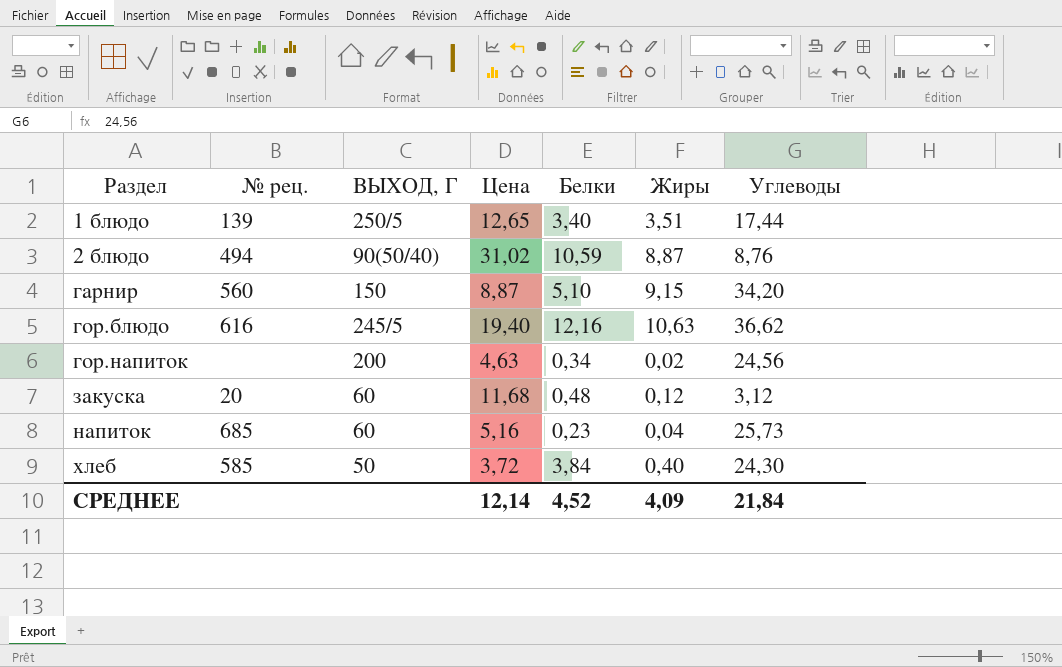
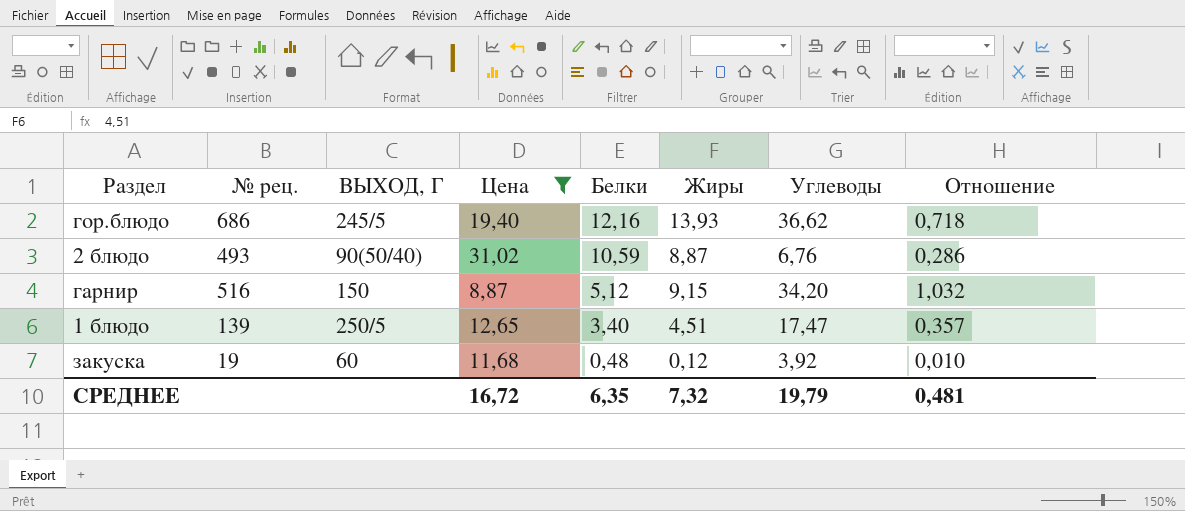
filter: none -> Цена >= 8,87
row order: Раздел ascending -> Белки descending
column Отношение | formula: none -> [Жиры] / [Цена]
гор.блюдо | № рец.: 616 -> 686
гор.блюдо | Жиры: 10,63 -> 13,93
2 блюдо | № рец.: 494 -> 493
2 блюдо | Углеводы: 8,76 -> 6,76
гарнир | № рец.: 560 -> 516
гарнир | Белки: 5,10 -> 5,12
1 блюдо | Жиры: 3,51 -> 4,51
1 блюдо | Углеводы: 17,44 -> 17,47
закуска | № рец.: 20 -> 19
закуска | Углеводы: 3,12 -> 3,92
СРЕДНЕЕ | Цена: 12,14 -> 16,72
СРЕДНЕЕ | Белки: 4,52 -> 6,35
СРЕДНЕЕ | Жиры: 4,09 -> 7,32
СРЕДНЕЕ | Углеводы: 21,84 -> 19,79

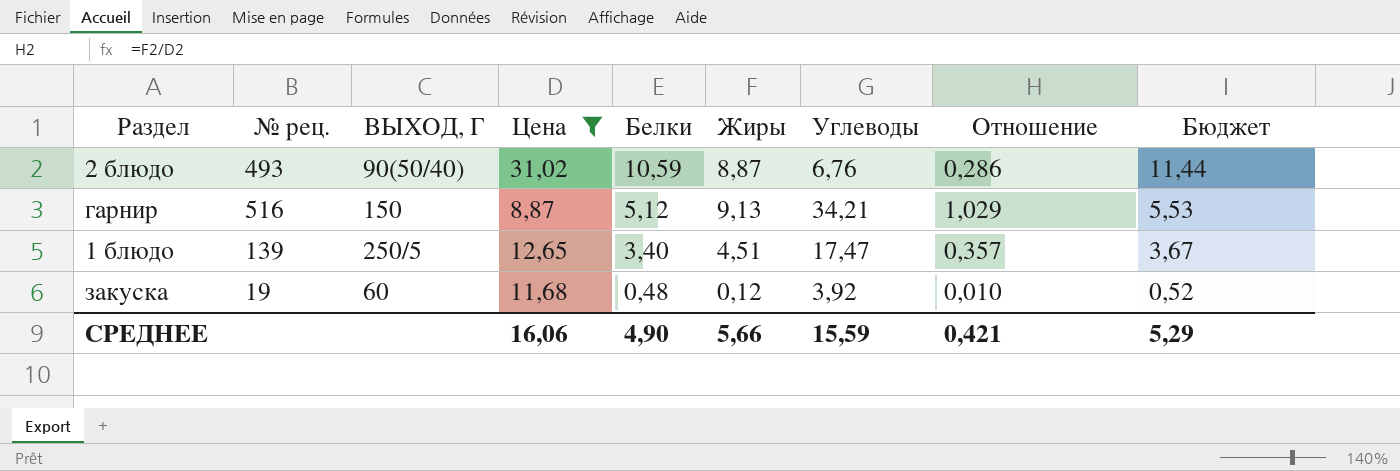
column Бюджет | formula: none -> [Белки] * 1,08
row гор.блюдо: 686 | 245/5 | 19,40 | 12,16 | 13,93 | 36,62 | 0,718 -> none
гарнир | Жиры: 9,15 -> 9,13
гарнир | Углеводы: 34,20 -> 34,21
гарнир | Отношение: 1,032 -> 1,029
СРЕДНЕЕ | Цена: 16,72 -> 16,06
СРЕДНЕЕ | Белки: 6,35 -> 4,90
СРЕДНЕЕ | Жиры: 7,32 -> 5,66
СРЕДНЕЕ | Углеводы: 19,79 -> 15,59
СРЕДНЕЕ | Отношение: 0,481 -> 0,421

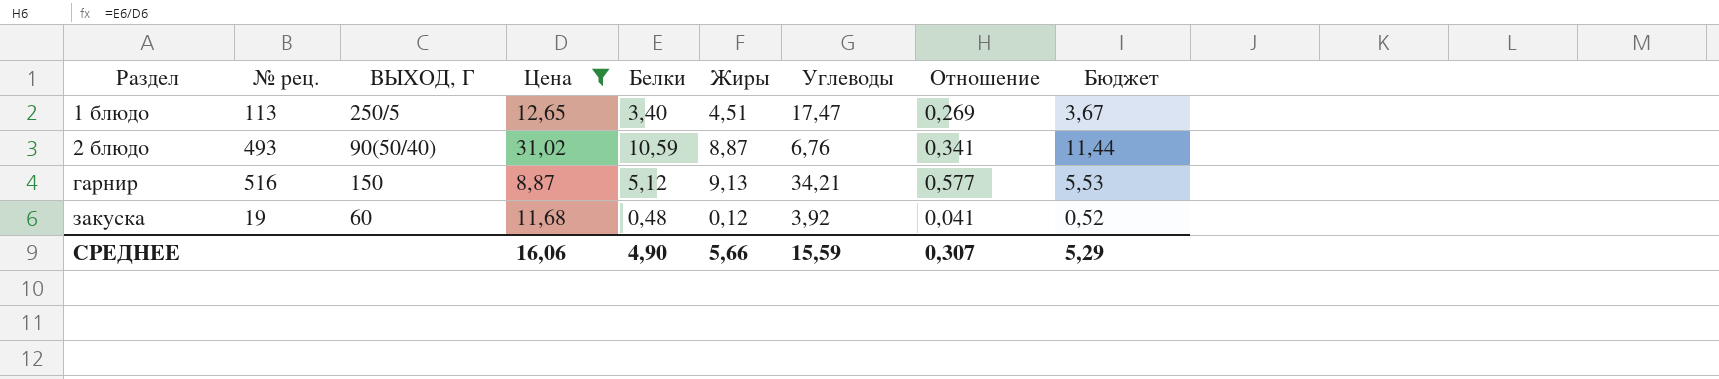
row order: Белки descending -> Раздел ascending
column Отношение | formula: [Жиры] / [Цена] -> [Белки] / [Цена]
1 блюдо | № рец.: 139 -> 113
СРЕДНЕЕ | Отношение: 0,421 -> 0,307

